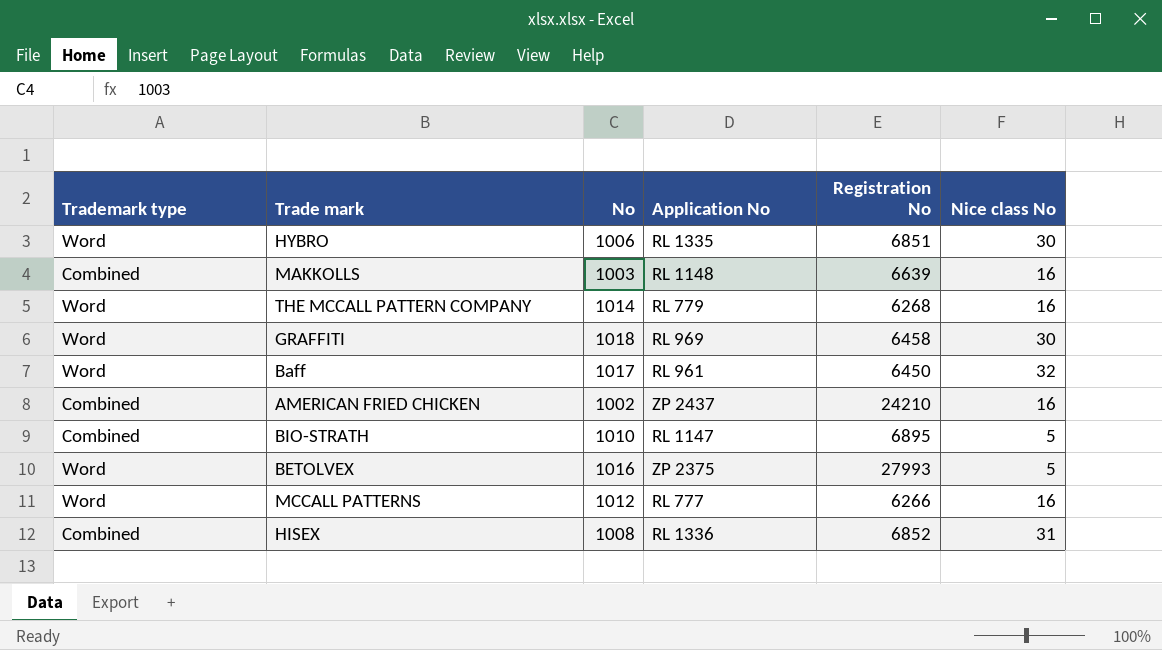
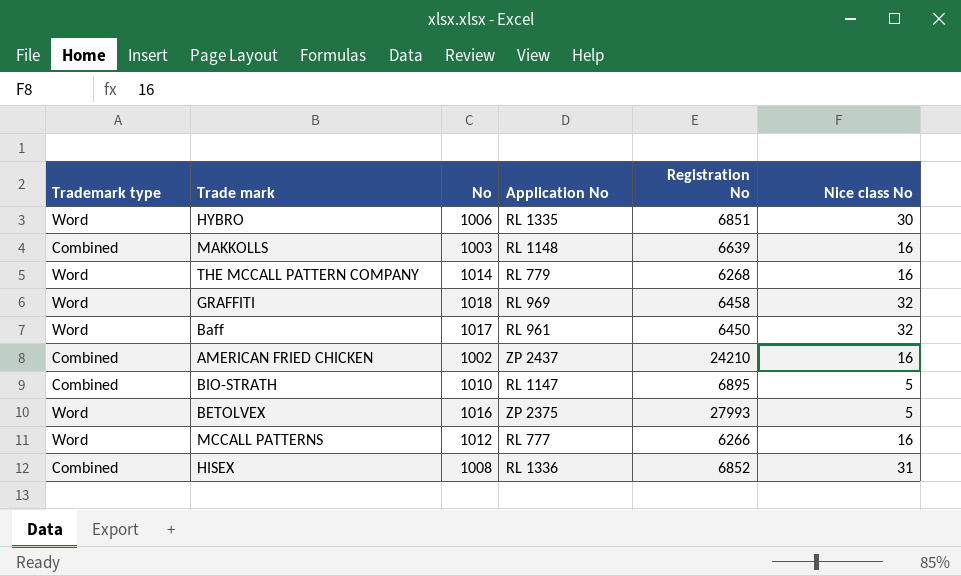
GRAFFITI | Nice class No: 30 -> 32

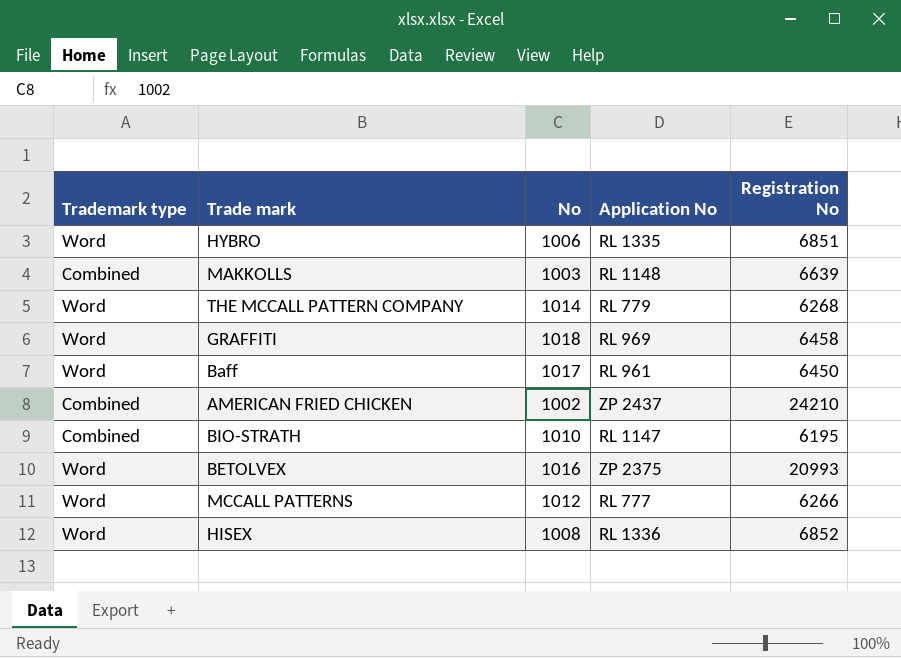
column Nice class No | position: 6 -> none
BIO-STRATH | Registration No: 6895 -> 6195
BETOLVEX | Registration No: 27993 -> 20993
HISEX | Trademark type: Combined -> Word

